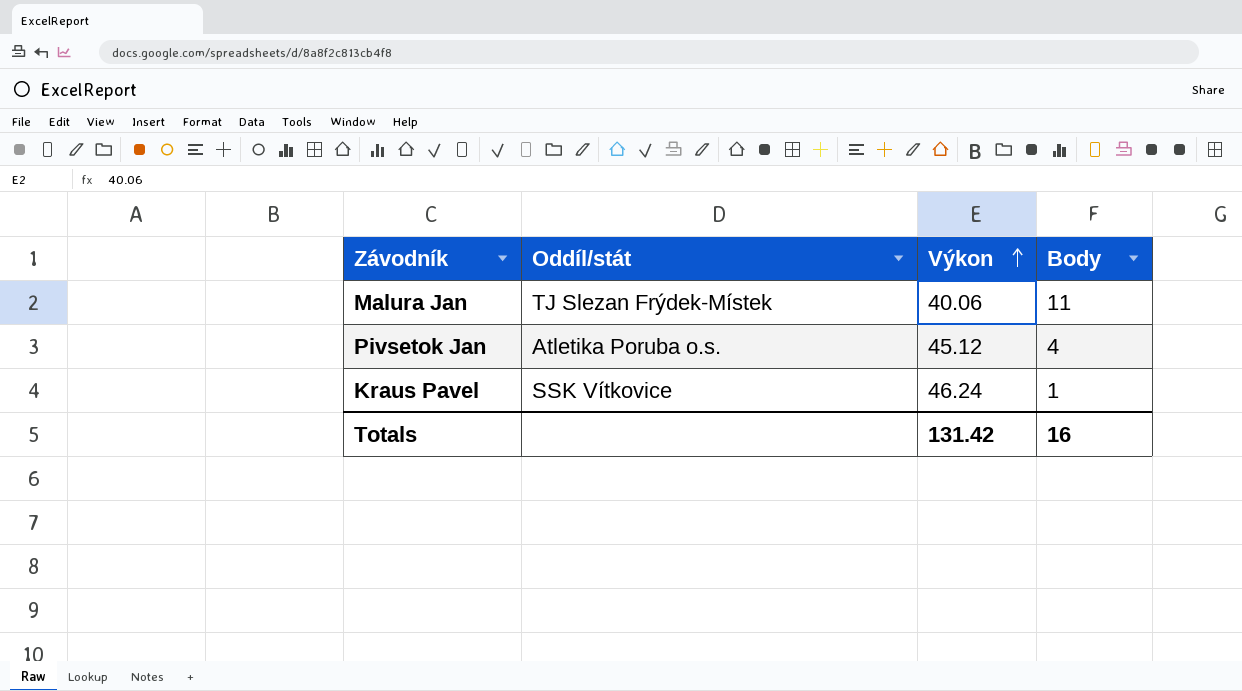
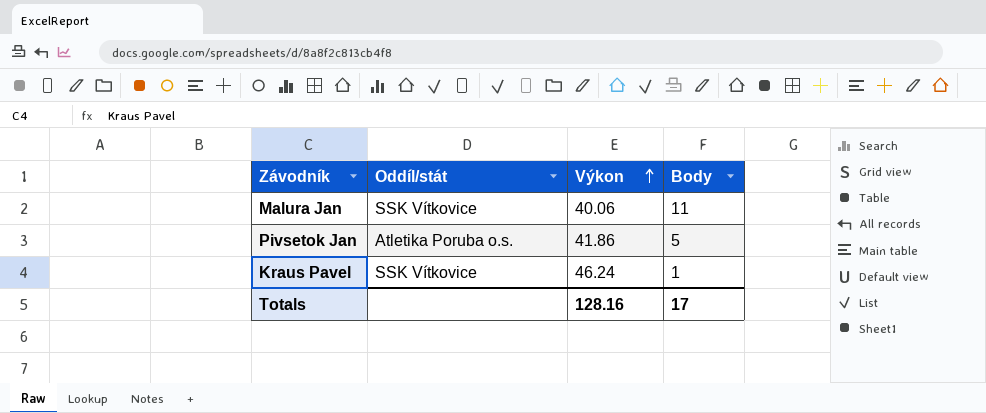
Malura Jan | Oddíl/stát: TJ Slezan Frýdek-Místek -> SSK Vítkovice
Pivsetok Jan | Výkon: 45.12 -> 41.86
Pivsetok Jan | Body: 4 -> 5
Totals | Výkon: 131.42 -> 128.16
Totals | Body: 16 -> 17

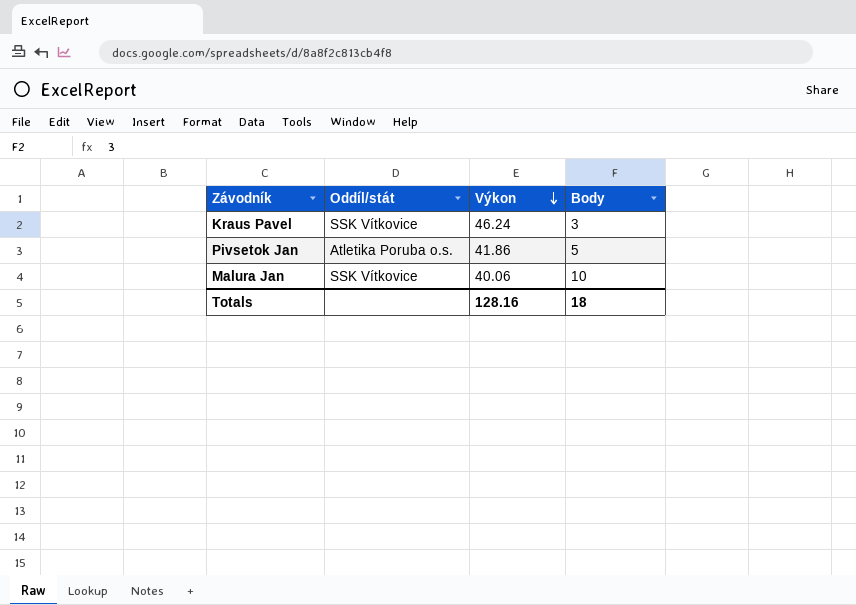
row order: Výkon ascending -> Výkon descending
Kraus Pavel | Body: 1 -> 3
Malura Jan | Body: 11 -> 10
Totals | Body: 17 -> 18

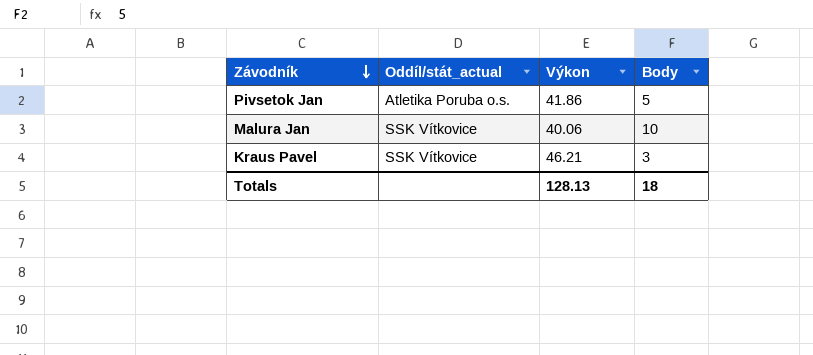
row order: Výkon descending -> Závodník descending
column name: Oddíl/stát -> Oddíl/stát_actual
Kraus Pavel | Výkon: 46.24 -> 46.21
Totals | Výkon: 128.16 -> 128.13

